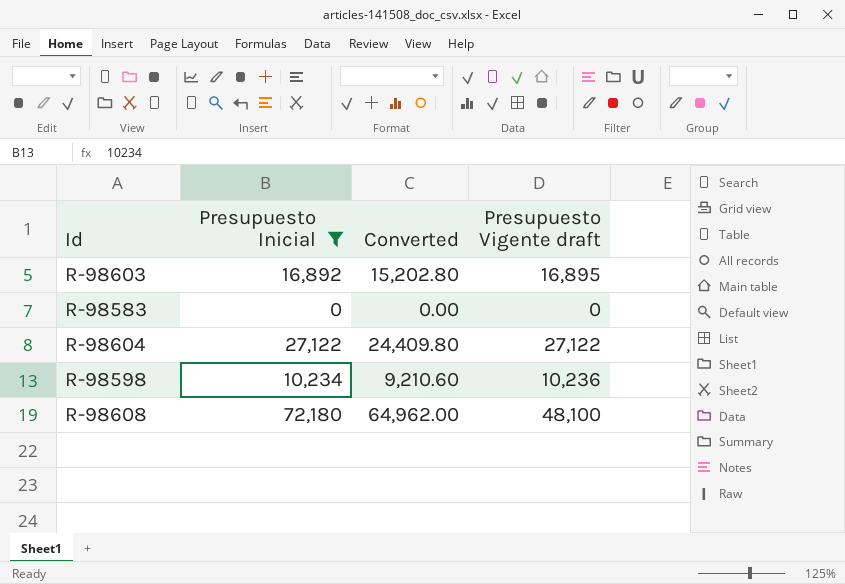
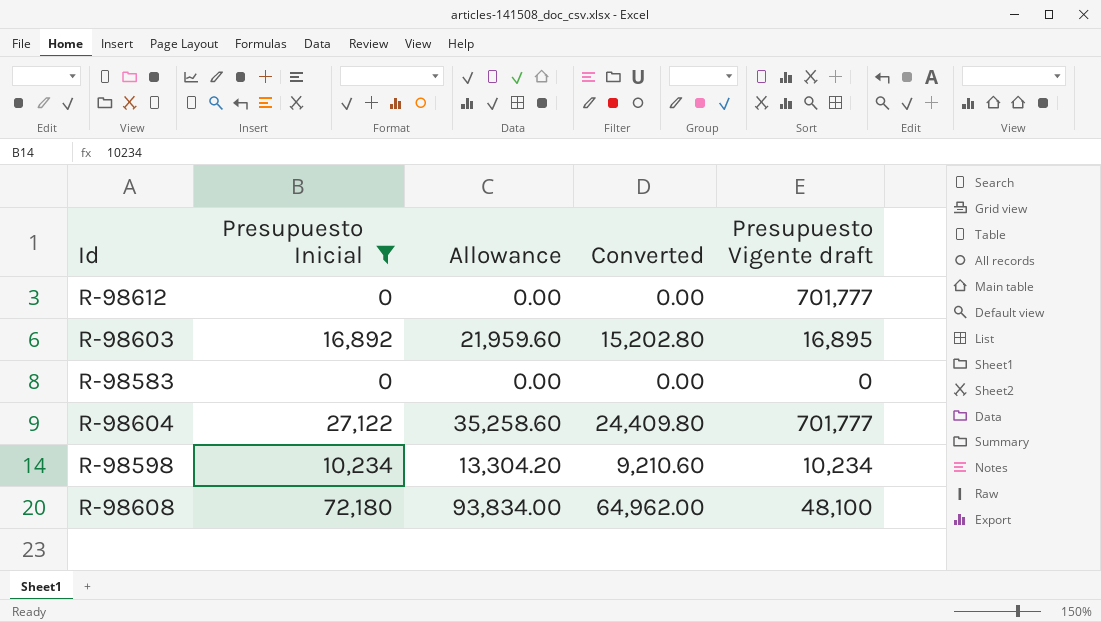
column Allowance | formula: none -> [Presupuesto Inicial] * 1.3
row R-98612: none -> 0 | 0.00 | 0.00 | 701,777
R-98604 | Presupuesto Vigente draft: 27,122 -> 701,777
R-98598 | Presupuesto Vigente draft: 10,236 -> 10,234

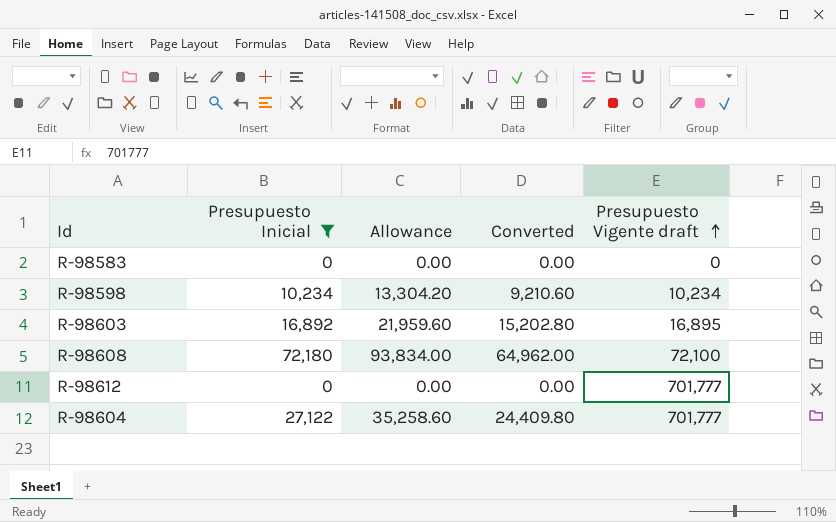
row order: none -> Presupuesto Vigente draft ascending
R-98608 | Presupuesto Vigente draft: 48,100 -> 72,100

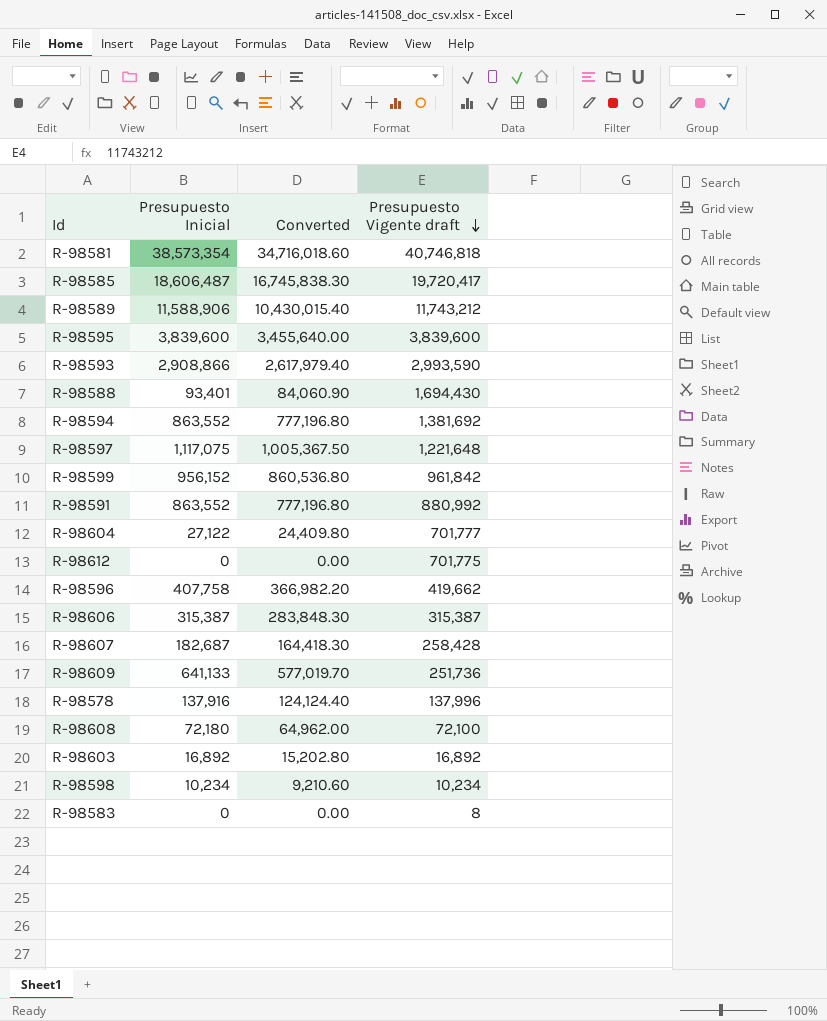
filter: Presupuesto Inicial <= 72,180 -> none
row order: Presupuesto Vigente draft ascending -> Presupuesto Vigente draft descending
column Allowance | formula: [Presupuesto Inicial] * 1.3 -> none
R-98612 | Presupuesto Vigente draft: 701,777 -> 701,775
R-98603 | Presupuesto Vigente draft: 16,895 -> 16,892
R-98583 | Presupuesto Vigente draft: 0 -> 8

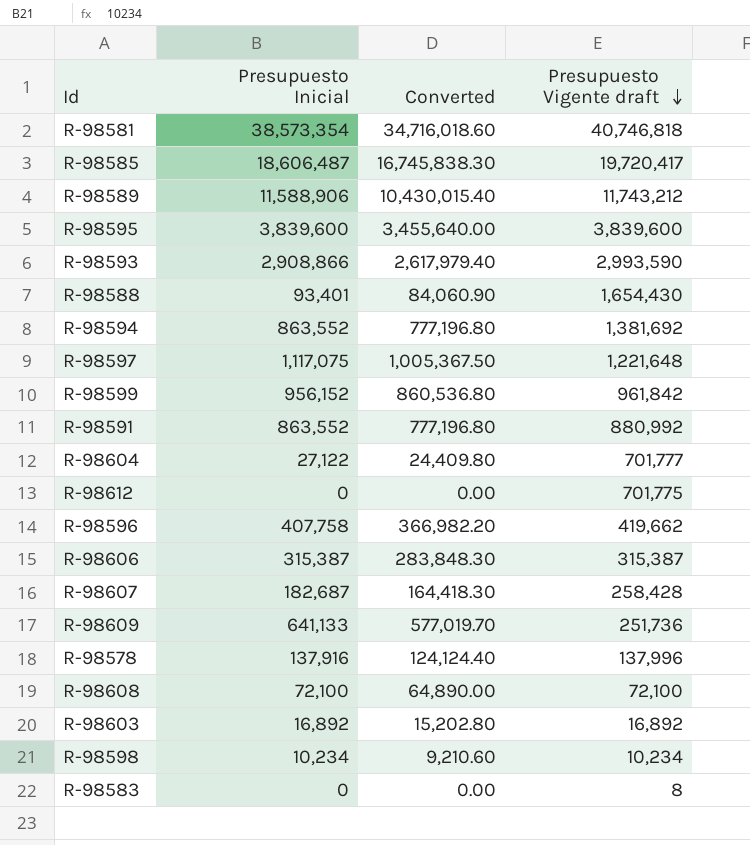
R-98588 | Presupuesto Vigente draft: 1,694,430 -> 1,654,430
R-98608 | Presupuesto Inicial: 72,180 -> 72,100
R-98608 | Converted: 64,962.00 -> 64,890.00

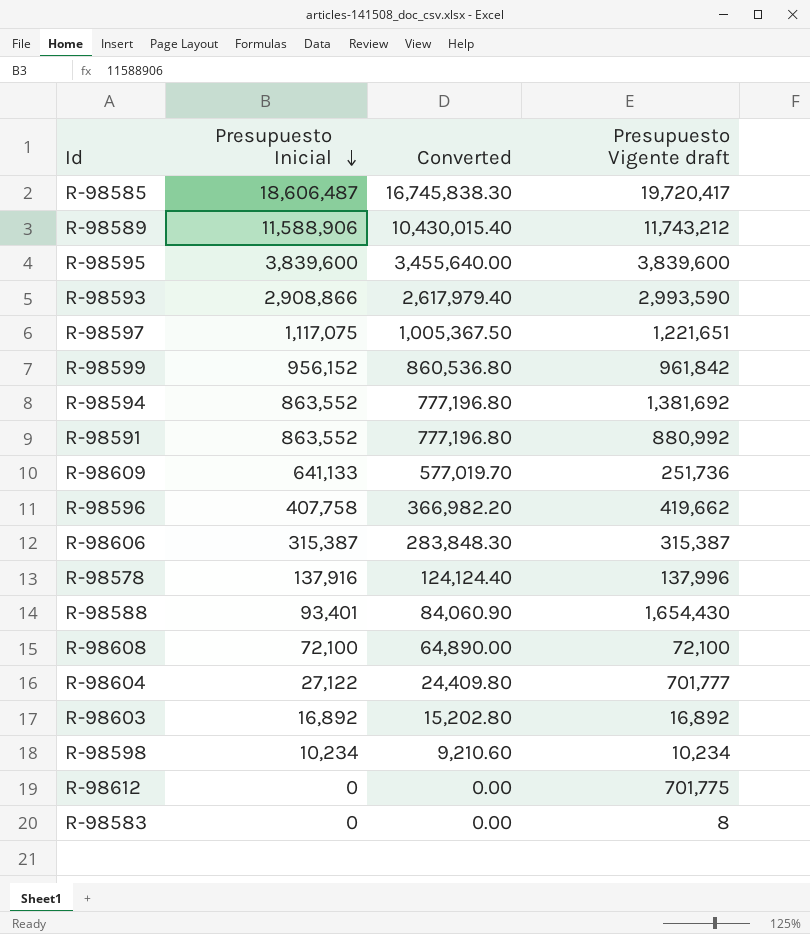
row order: Presupuesto Vigente draft descending -> Presupuesto Inicial descending
row R-98581: 38,573,354 | 34,716,018.60 | 40,746,818 -> none
row R-98607: 182,687 | 164,418.30 | 258,428 -> none
R-98597 | Presupuesto Vigente draft: 1,221,648 -> 1,221,651

